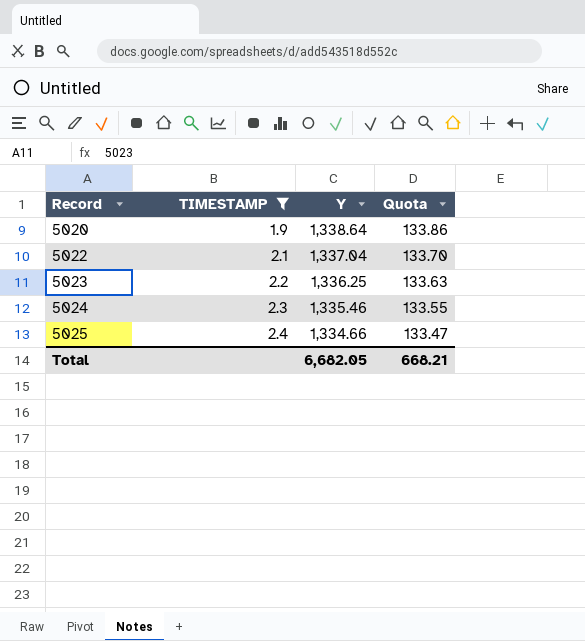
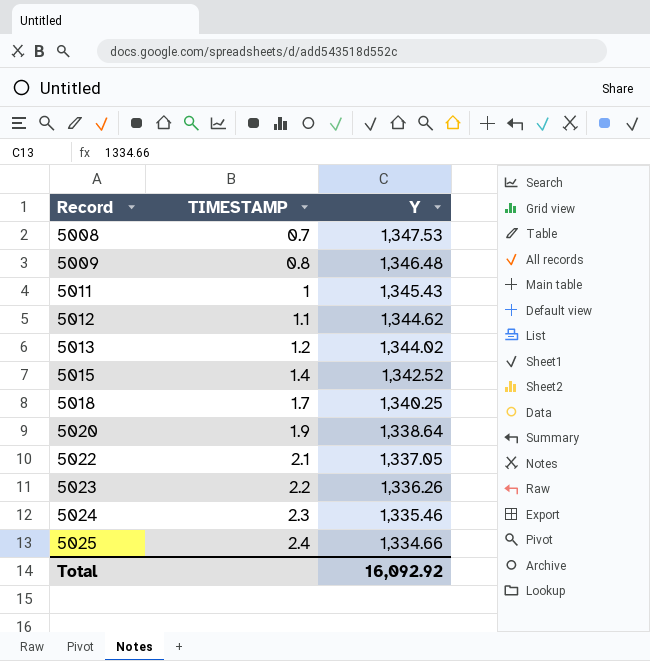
filter: TIMESTAMP >= 1.9 -> none
column Quota | formula: [Y] * 0.1 -> none
5022 | Y: 1,337.04 -> 1,337.05
5023 | Y: 1,336.25 -> 1,336.26
Total | Y: 6,682.05 -> 16,092.92

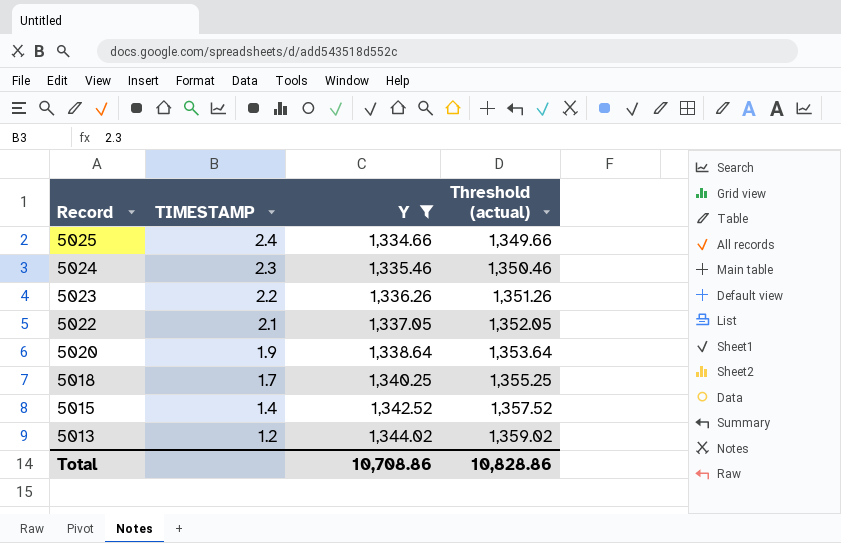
filter: none -> Y <= 1,344.02
row order: Record ascending -> Record descending
column Threshold (actual) | formula: none -> [Y] + 15
Total | Y: 16,092.92 -> 10,708.86

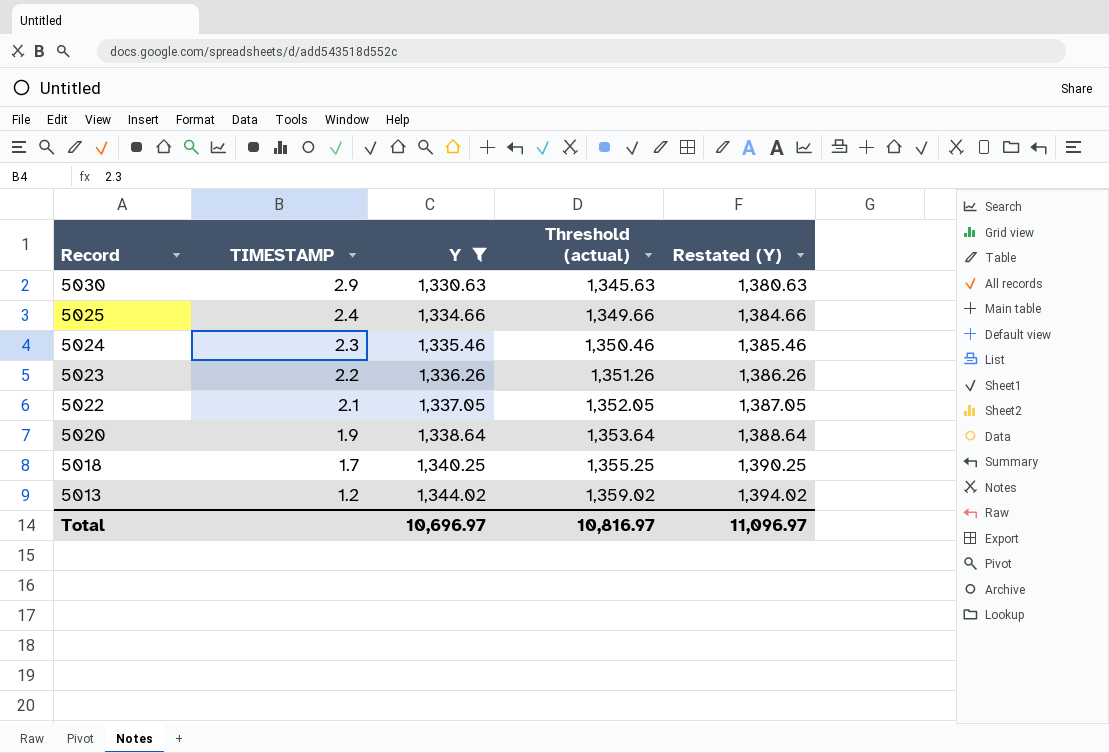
column Restated (Y) | formula: none -> [Y] + 50
row 5015: 1.4 | 1,342.52 | 1,357.52 -> none
row 5030: none -> 2.9 | 1,330.63 | 1,345.63 | 1,380.63
Total | Y: 10,708.86 -> 10,696.97
Total | Threshold (actual): 10,828.86 -> 10,816.97

